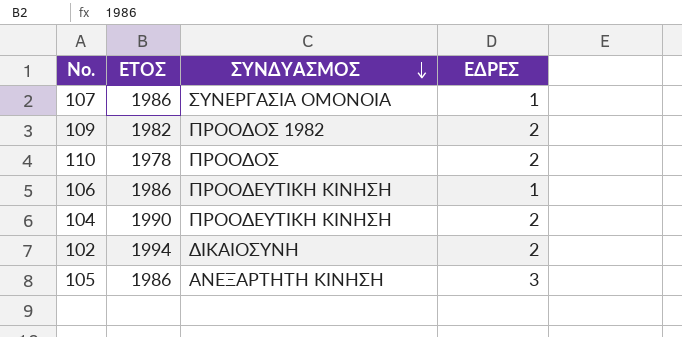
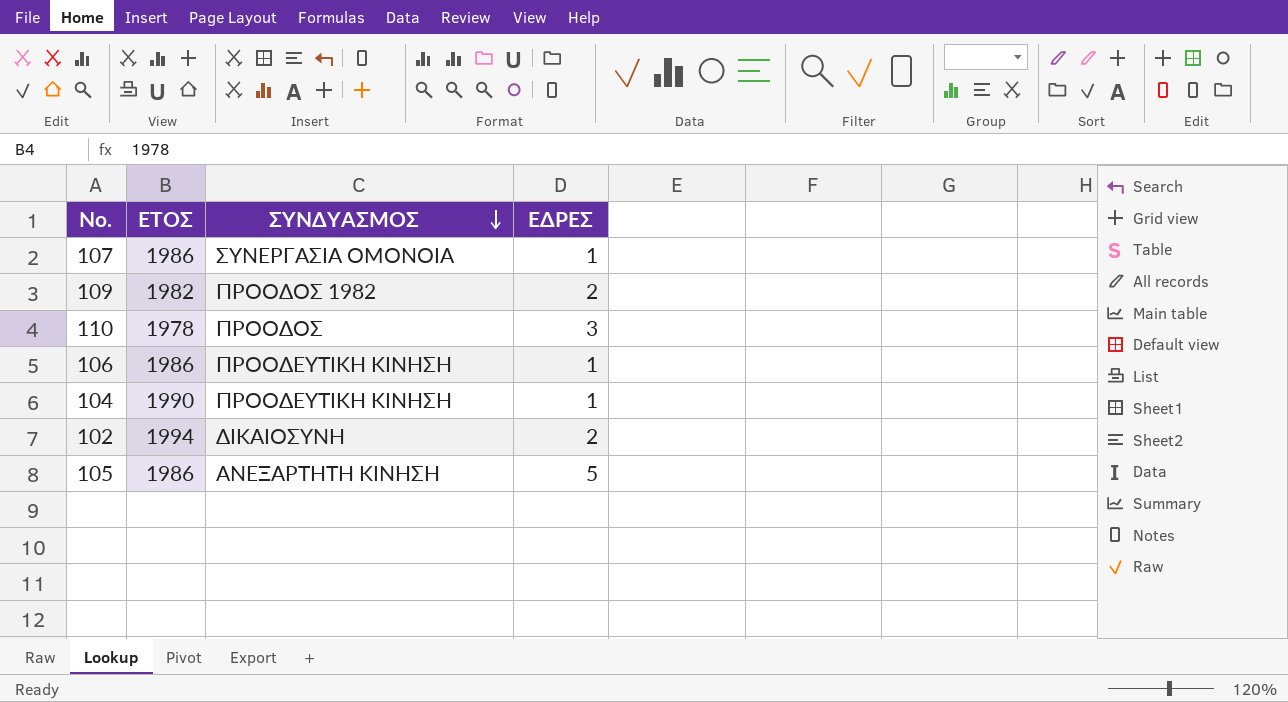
110 | ΕΔΡΕΣ: 2 -> 3
104 | ΕΔΡΕΣ: 2 -> 1
105 | ΕΔΡΕΣ: 3 -> 5

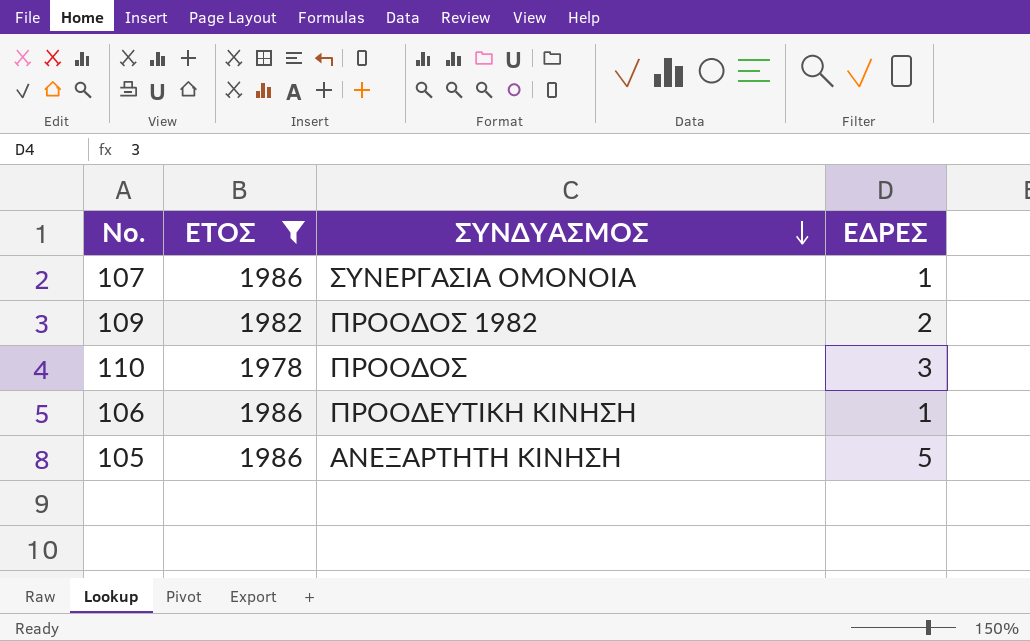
filter: none -> ΕΤΟΣ <= 1986

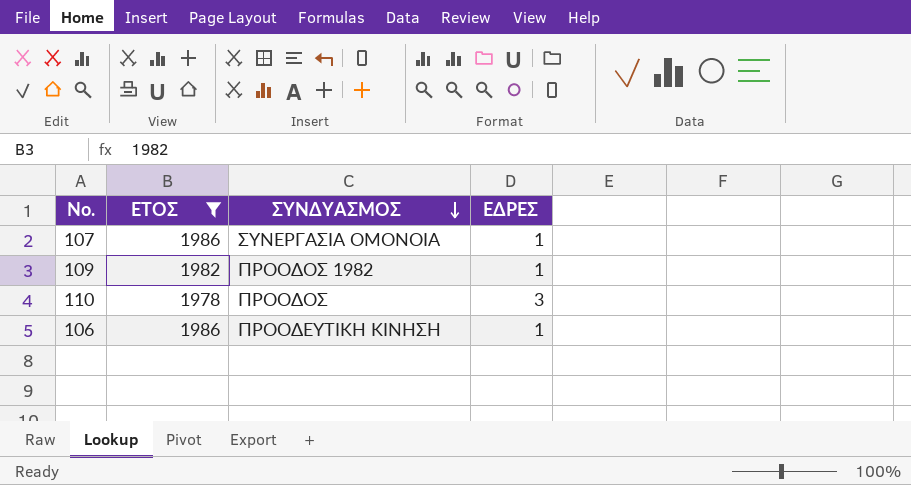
row 105: 1986 | ΑΝΕΞΑΡΤΗΤΗ ΚΙΝΗΣΗ | 5 -> none
109 | ΕΔΡΕΣ: 2 -> 1

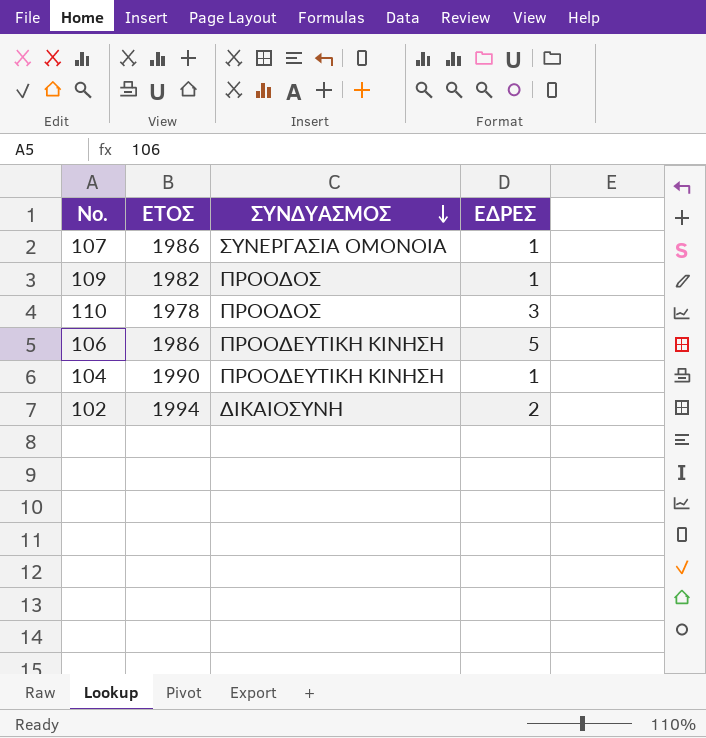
filter: ΕΤΟΣ <= 1986 -> none
109 | ΣΥΝΔΥΑΣΜΟΣ: ΠΡΟΟΔΟΣ 1982 -> ΠΡΟΟΔΟΣ
106 | ΕΔΡΕΣ: 1 -> 5

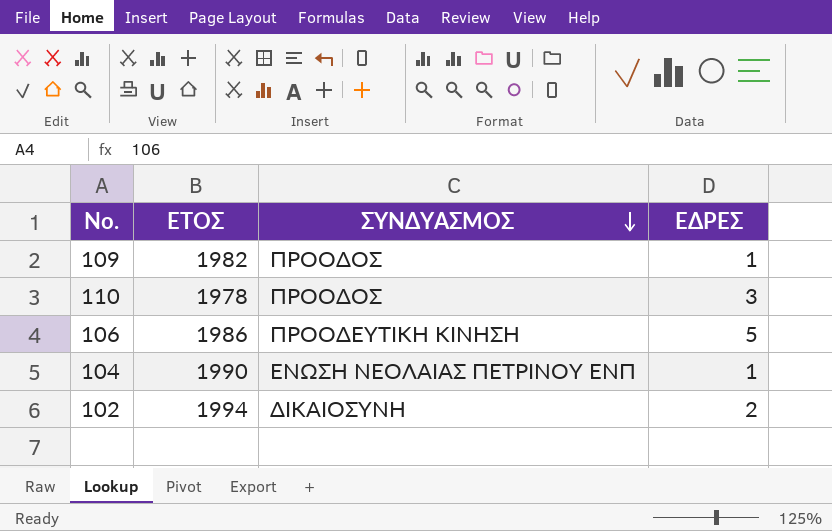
row 107: 1986 | ΣΥΝΕΡΓΑΣΙΑ ΟΜΟΝΟΙΑ | 1 -> none
104 | ΣΥΝΔΥΑΣΜΟΣ: ΠΡΟΟΔΕΥΤΙΚΗ ΚΙΝΗΣΗ -> ΕΝΩΣΗ ΝΕΟΛΑΙΑΣ ΠΕΤΡΙΝΟΥ ΕΝΠ

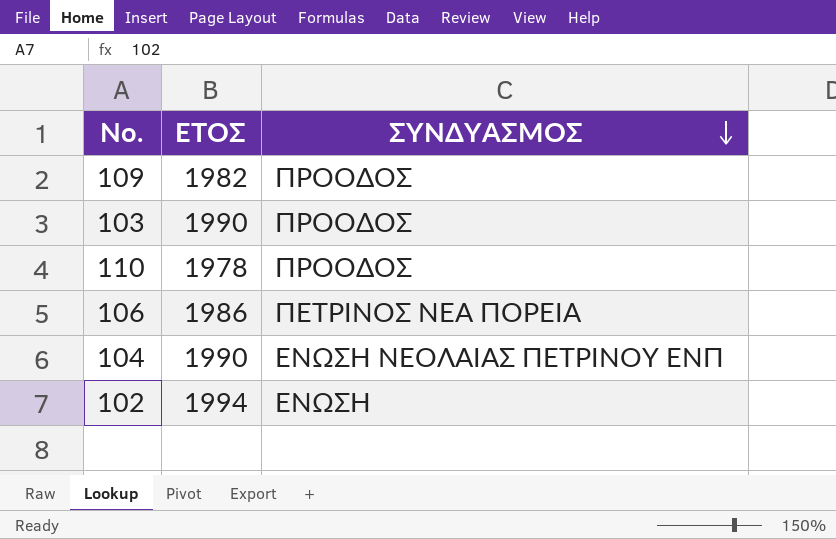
column ΕΔΡΕΣ | position: 4 -> none
row 103: none -> 1990 | ΠΡΟΟΔΟΣ
106 | ΣΥΝΔΥΑΣΜΟΣ: ΠΡΟΟΔΕΥΤΙΚΗ ΚΙΝΗΣΗ -> ΠΕΤΡΙΝΟΣ ΝΕΑ ΠΟΡΕΙΑ
102 | ΣΥΝΔΥΑΣΜΟΣ: ΔΙΚΑΙΟΣΥΝΗ -> ΕΝΩΣΗ

